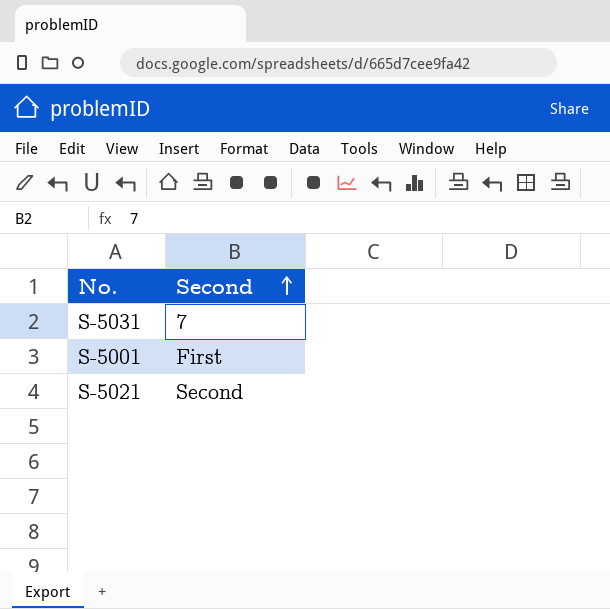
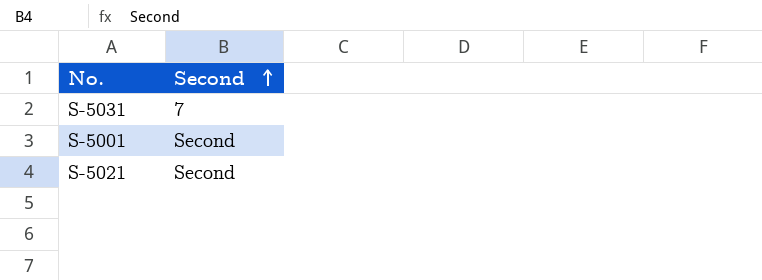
S-5001 | Second: First -> Second

